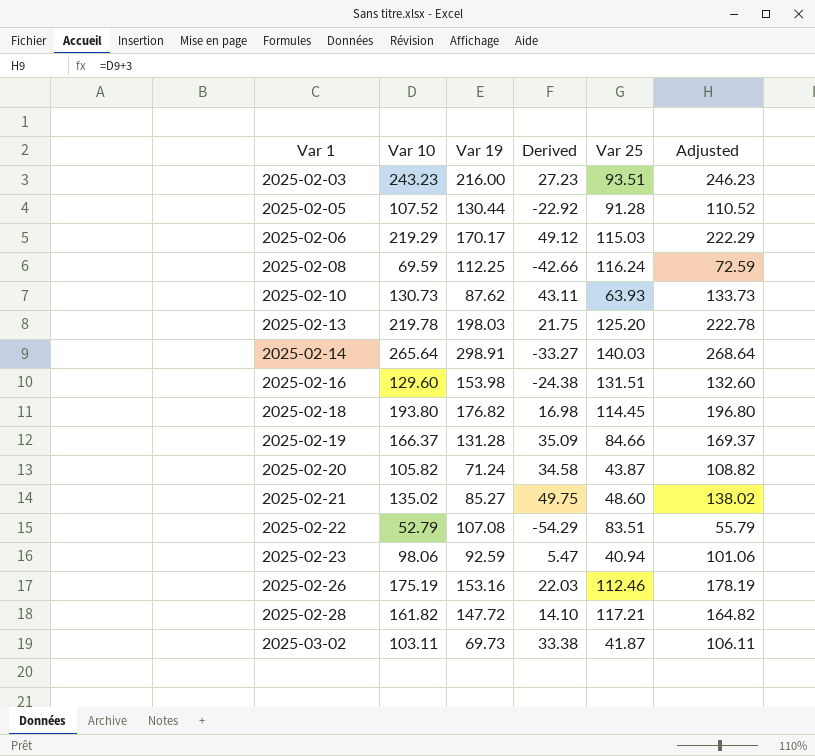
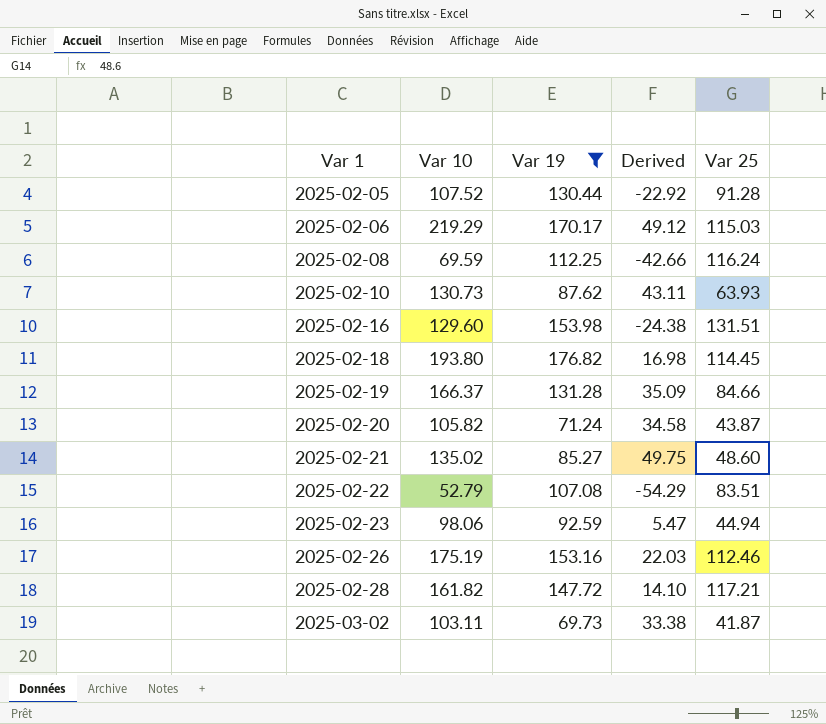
filter: none -> Var 19 <= 176.82
column Adjusted | formula: [Var 10] + 3 -> none
2025-02-23 | Var 25: 40.94 -> 44.94

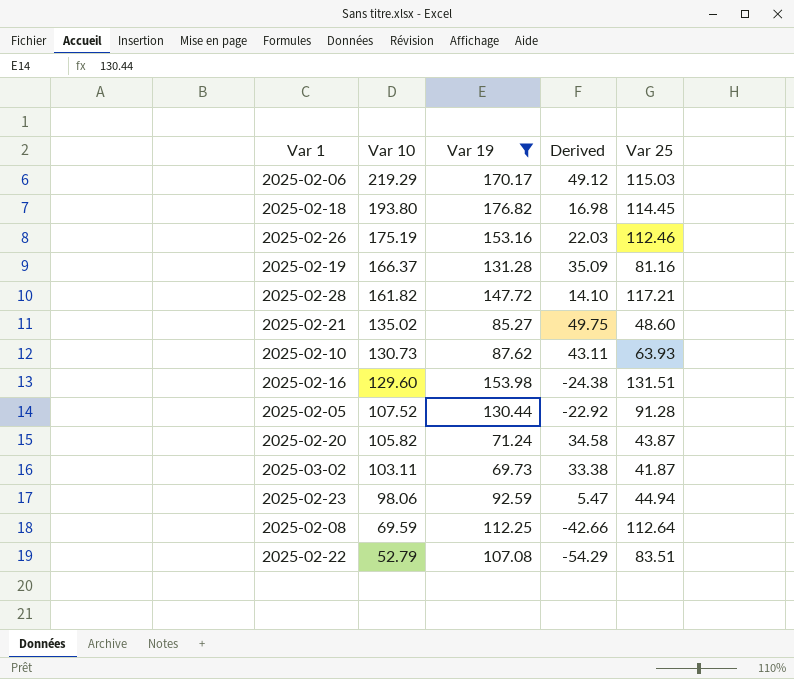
row order: Var 1 ascending -> Var 10 descending
2025-02-19 | Var 25: 84.66 -> 81.16
2025-02-08 | Var 25: 116.24 -> 112.64

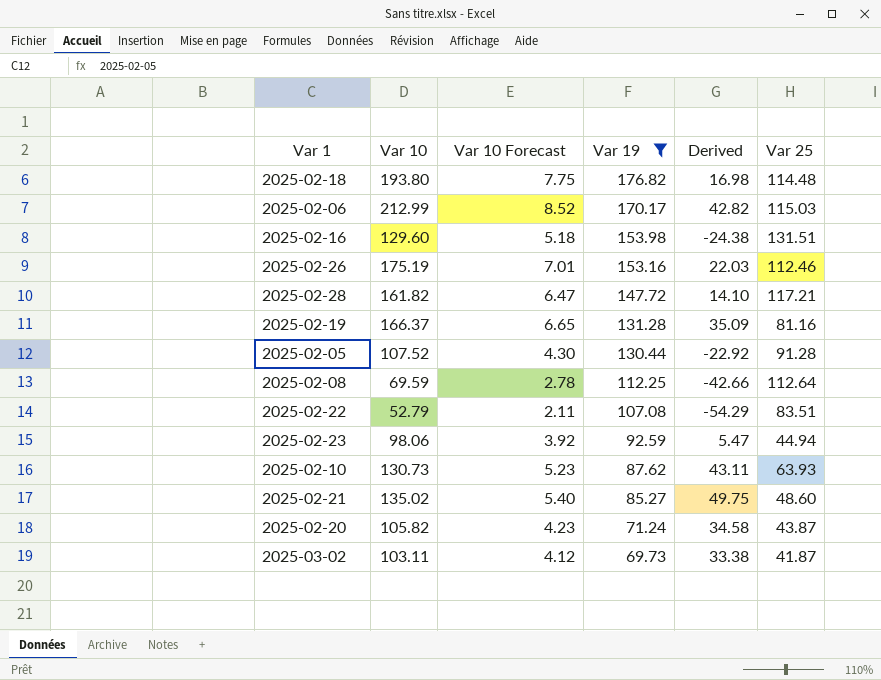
row order: Var 10 descending -> Var 19 descending
column Var 10 Forecast | formula: none -> [Var 10] * 0.04
2025-02-18 | Var 25: 114.45 -> 114.48
2025-02-06 | Var 10: 219.29 -> 212.99
2025-02-06 | Derived: 49.12 -> 42.82

